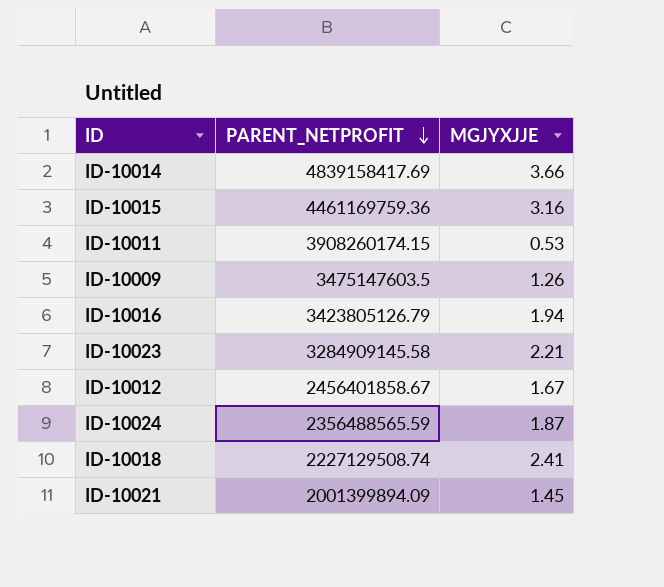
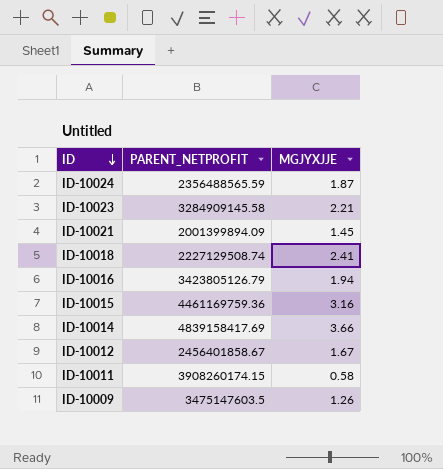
row order: PARENT_NETPROFIT descending -> ID descending
ID-10011 | MGJYXJJE: 0.53 -> 0.58

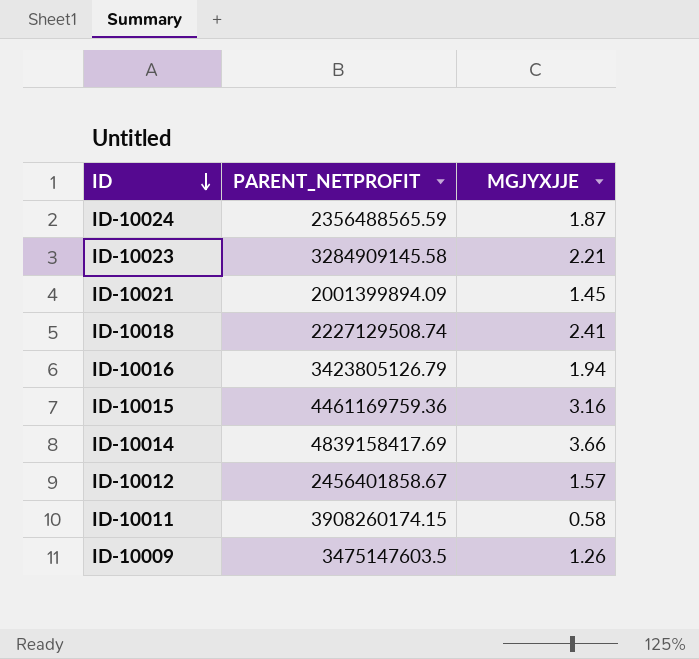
ID-10012 | MGJYXJJE: 1.67 -> 1.57

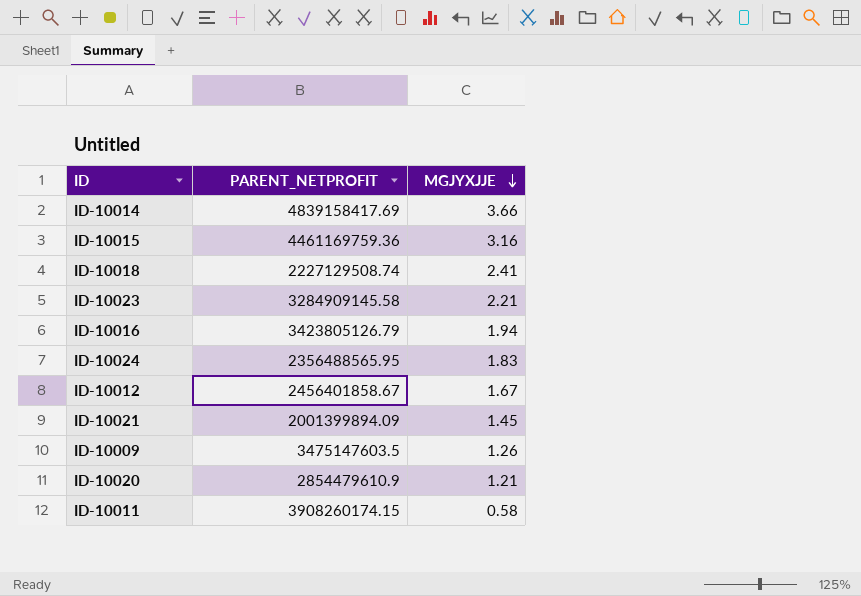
row order: ID descending -> MGJYXJJE descending
ID-10024 | PARENT_NETPROFIT: 2356488565.59 -> 2356488565.95
ID-10024 | MGJYXJJE: 1.87 -> 1.83
ID-10012 | MGJYXJJE: 1.57 -> 1.67
row ID-10020: none -> 2854479610.9 | 1.21

